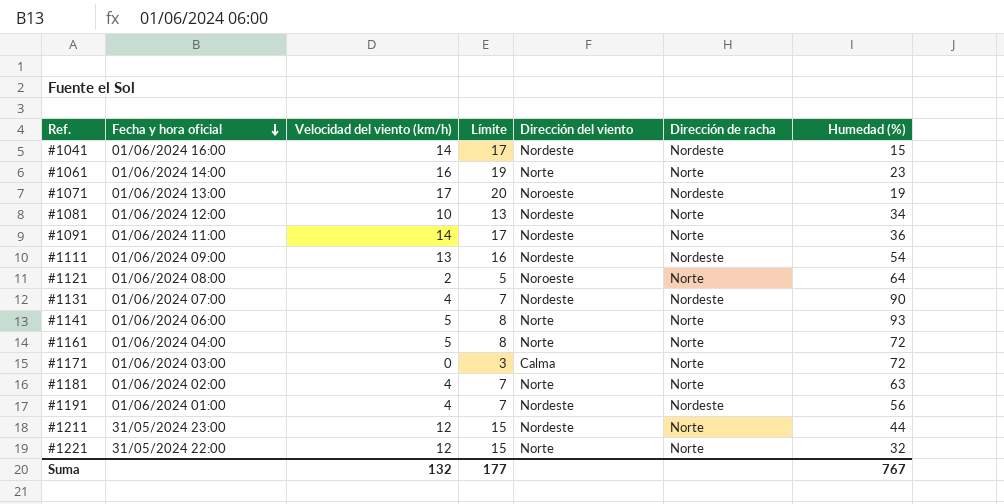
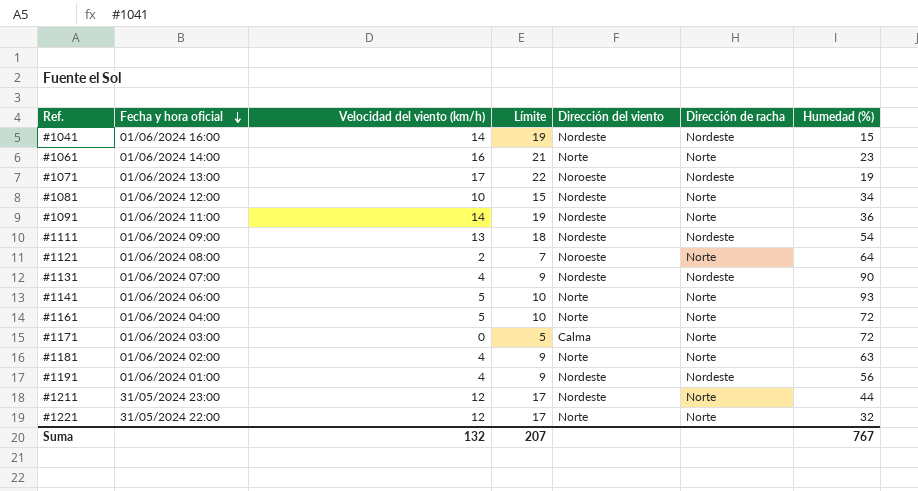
column Límite | formula: [Velocidad del viento (km/h)] + 3 -> [Velocidad del viento (km/h)] + 5
Suma | Límite: 177 -> 207

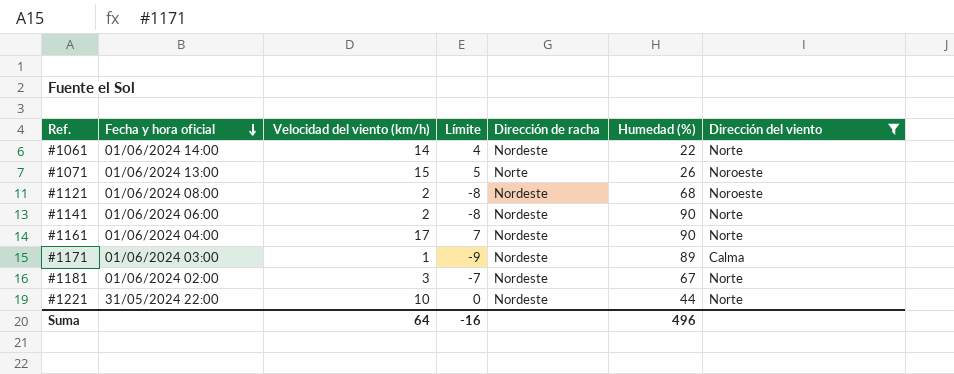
filter: none -> Dirección del viento != Nordeste
column Límite | formula: [Velocidad del viento (km/h)] + 5 -> [Velocidad del viento (km/h)] - 10
column Dirección del viento | position: 5 -> 7
#1061 | Velocidad del viento (km/h): 16 -> 14
#1061 | Dirección de racha: Norte -> Nordeste
#1061 | Humedad (%): 23 -> 22
#1071 | Velocidad del viento (km/h): 17 -> 15
#1071 | Dirección de racha: Nordeste -> Norte
#1071 | Humedad (%): 19 -> 26
#1121 | Dirección de racha: Norte -> Nordeste
#1121 | Humedad (%): 64 -> 68
#1141 | Velocidad del viento (km/h): 5 -> 2
#1141 | Dirección de racha: Norte -> Nordeste
#1141 | Humedad (%): 93 -> 90
#1161 | Velocidad del viento (km/h): 5 -> 17
#1161 | Dirección de racha: Norte -> Nordeste
#1161 | Humedad (%): 72 -> 90
#1171 | Velocidad del viento (km/h): 0 -> 1
#1171 | Dirección de racha: Norte -> Nordeste
#1171 | Humedad (%): 72 -> 89
#1181 | Velocidad del viento (km/h): 4 -> 3
#1181 | Dirección de racha: Norte -> Nordeste
#1181 | Humedad (%): 63 -> 67
#1221 | Velocidad del viento (km/h): 12 -> 10
#1221 | Dirección de racha: Norte -> Nordeste
#1221 | Humedad (%): 32 -> 44
Suma | Velocidad del viento (km/h): 132 -> 64
Suma | Límite: 207 -> -16
Suma | Humedad (%): 767 -> 496

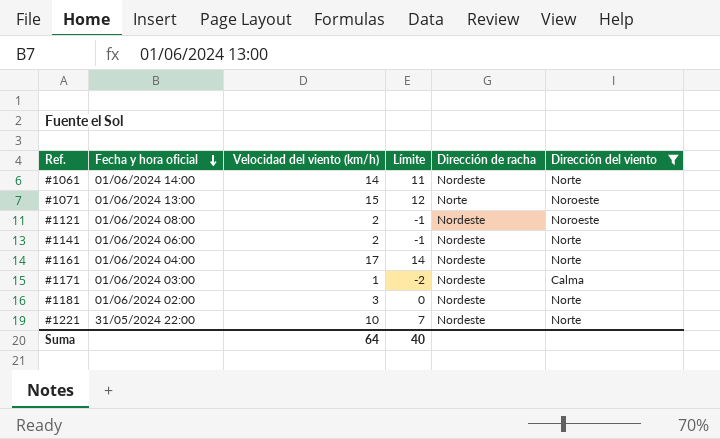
column Humedad (%) | position: 6 -> none
column Límite | formula: [Velocidad del viento (km/h)] - 10 -> [Velocidad del viento (km/h)] - 3
Suma | Límite: -16 -> 40

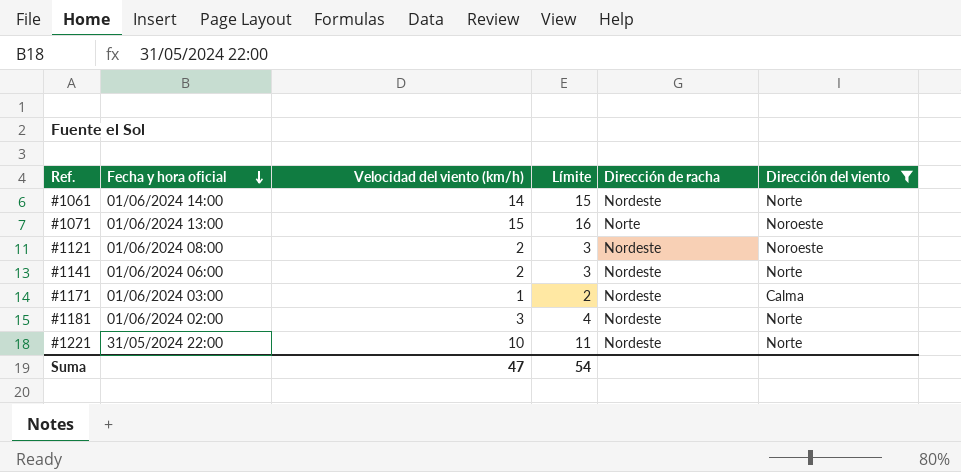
column Límite | formula: [Velocidad del viento (km/h)] - 3 -> [Velocidad del viento (km/h)] + 1
row #1161: 01/06/2024 04:00 | 17 | 14 | Nordeste | Norte -> none
Suma | Velocidad del viento (km/h): 64 -> 47
Suma | Límite: 40 -> 54

